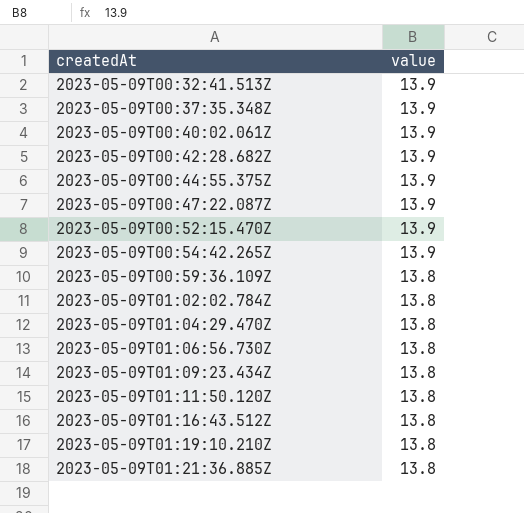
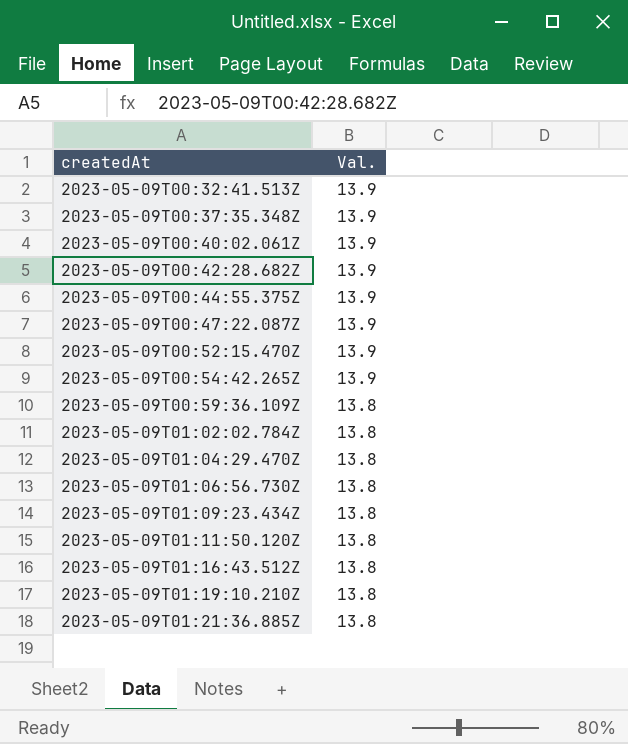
column name: value -> Val.

